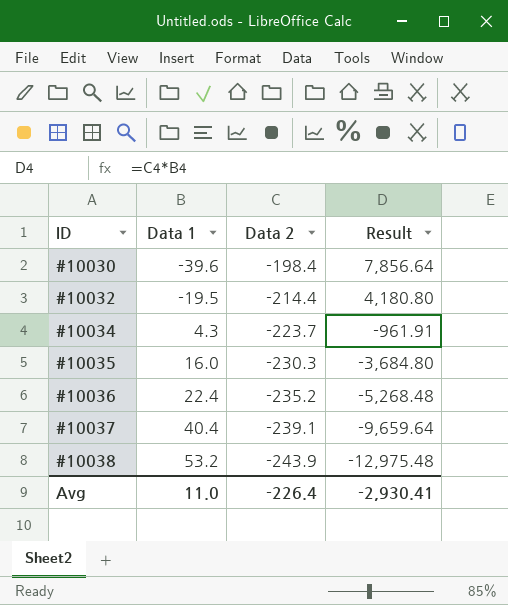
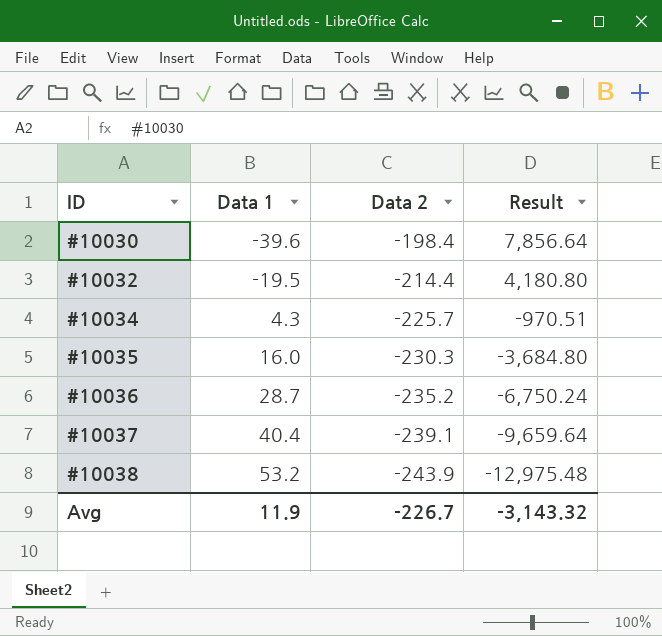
#10034 | Data 2: -223.7 -> -225.7
#10034 | Result: -961.91 -> -970.51
#10036 | Data 1: 22.4 -> 28.7
#10036 | Result: -5,268.48 -> -6,750.24
Avg | Data 1: 11.0 -> 11.9
Avg | Data 2: -226.4 -> -226.7
Avg | Result: -2,930.41 -> -3,143.32

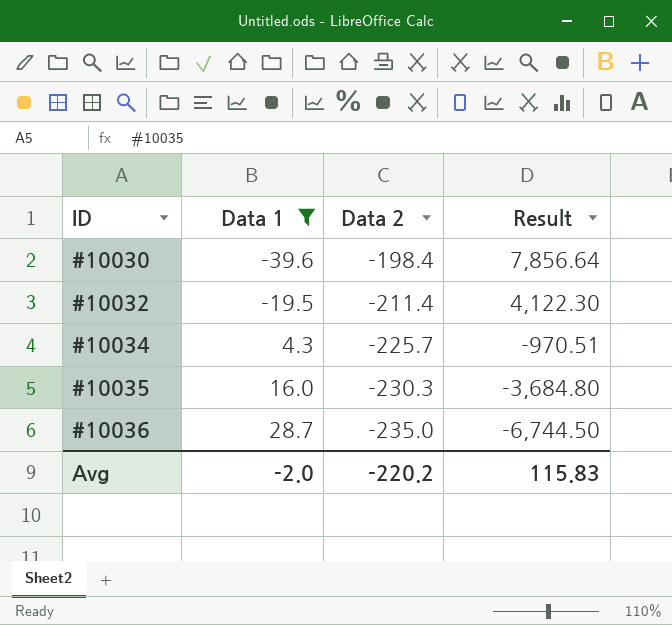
filter: none -> Data 1 <= 28.7
#10032 | Data 2: -214.4 -> -211.4
#10032 | Result: 4,180.80 -> 4,122.30
#10036 | Data 2: -235.2 -> -235.0
#10036 | Result: -6,750.24 -> -6,744.50
Avg | Data 1: 11.9 -> -2.0
Avg | Data 2: -226.7 -> -220.2
Avg | Result: -3,143.32 -> 115.83

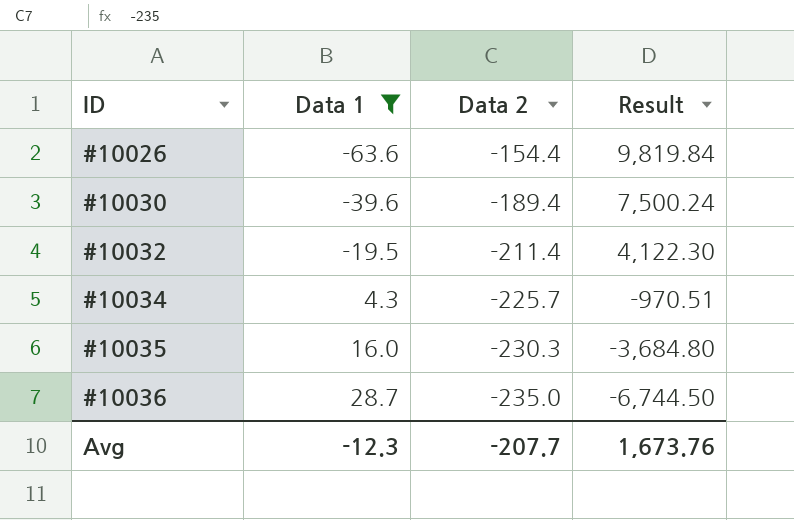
row #10026: none -> -63.6 | -154.4 | 9,819.84
#10030 | Data 2: -198.4 -> -189.4
#10030 | Result: 7,856.64 -> 7,500.24
Avg | Data 1: -2.0 -> -12.3
Avg | Data 2: -220.2 -> -207.7
Avg | Result: 115.83 -> 1,673.76

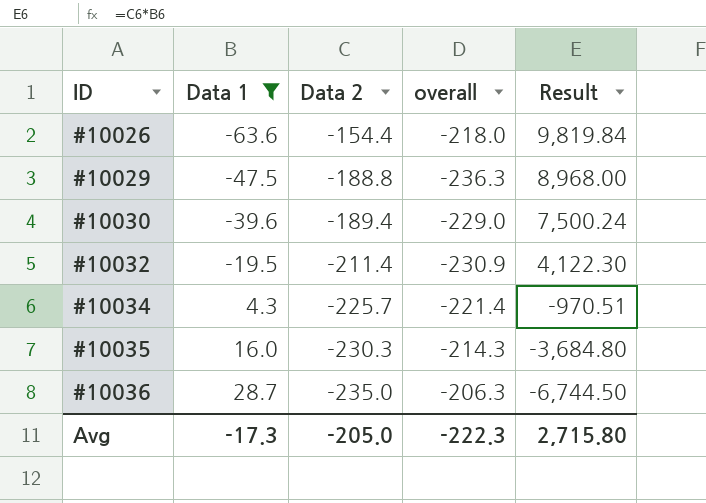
column overall | formula: none -> [Data 1] + [Data 2]
row #10029: none -> -47.5 | -188.8 | -236.3 | 8,968.00
Avg | Data 1: -12.3 -> -17.3
Avg | Data 2: -207.7 -> -205.0
Avg | Result: 1,673.76 -> 2,715.80

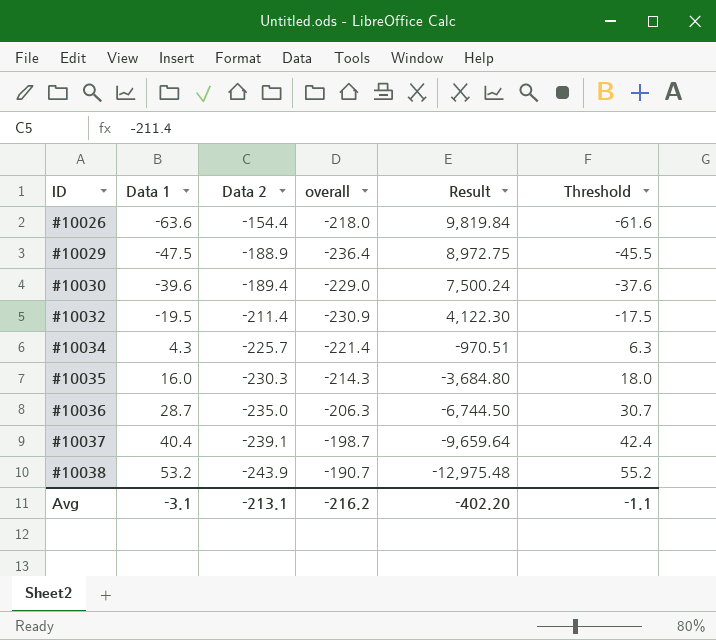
filter: Data 1 <= 28.7 -> none
column Threshold | formula: none -> [Data 1] + 2
#10029 | Data 2: -188.8 -> -188.9
#10029 | overall: -236.3 -> -236.4
#10029 | Result: 8,968.00 -> 8,972.75
Avg | Data 1: -17.3 -> -3.1
Avg | Data 2: -205.0 -> -213.1
Avg | overall: -222.3 -> -216.2
Avg | Result: 2,715.80 -> -402.20

